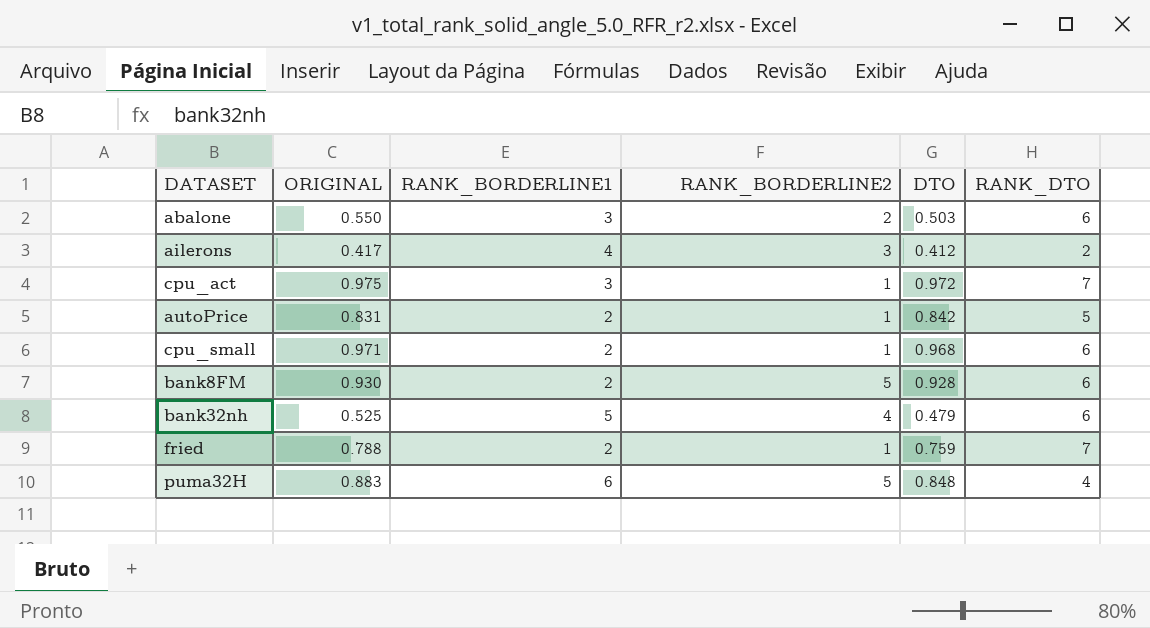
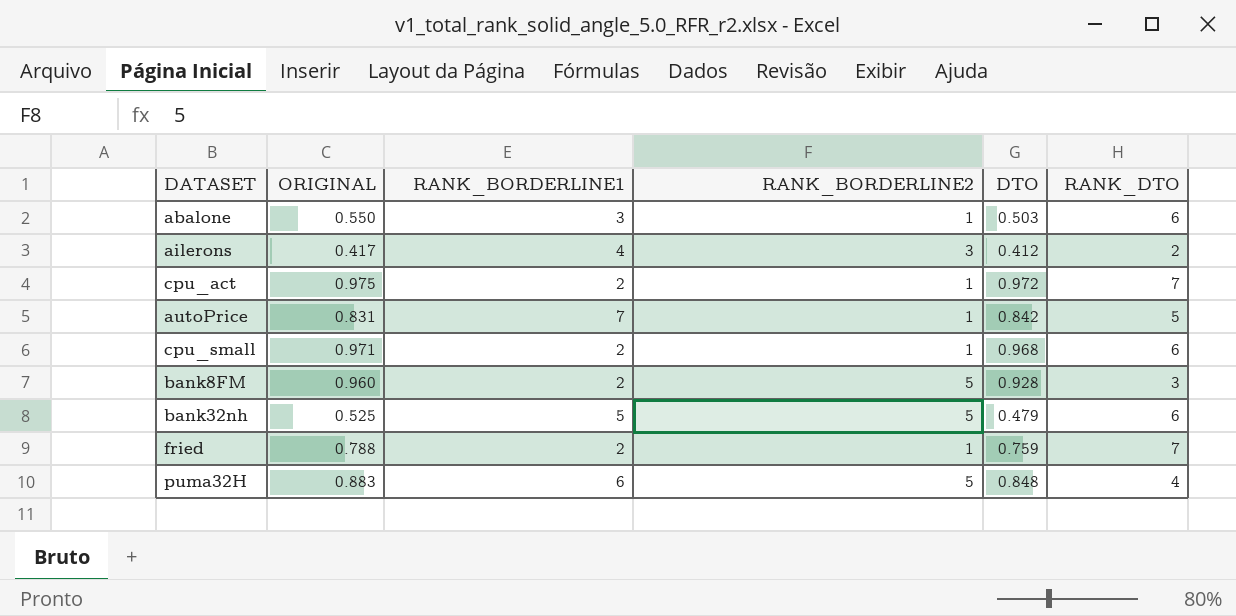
abalone | RANK_BORDERLINE2: 2 -> 1
cpu_act | RANK_BORDERLINE1: 3 -> 2
autoPrice | RANK_BORDERLINE1: 2 -> 7
bank8FM | ORIGINAL: 0.930 -> 0.960
bank8FM | RANK_DTO: 6 -> 3
bank32nh | RANK_BORDERLINE2: 4 -> 5

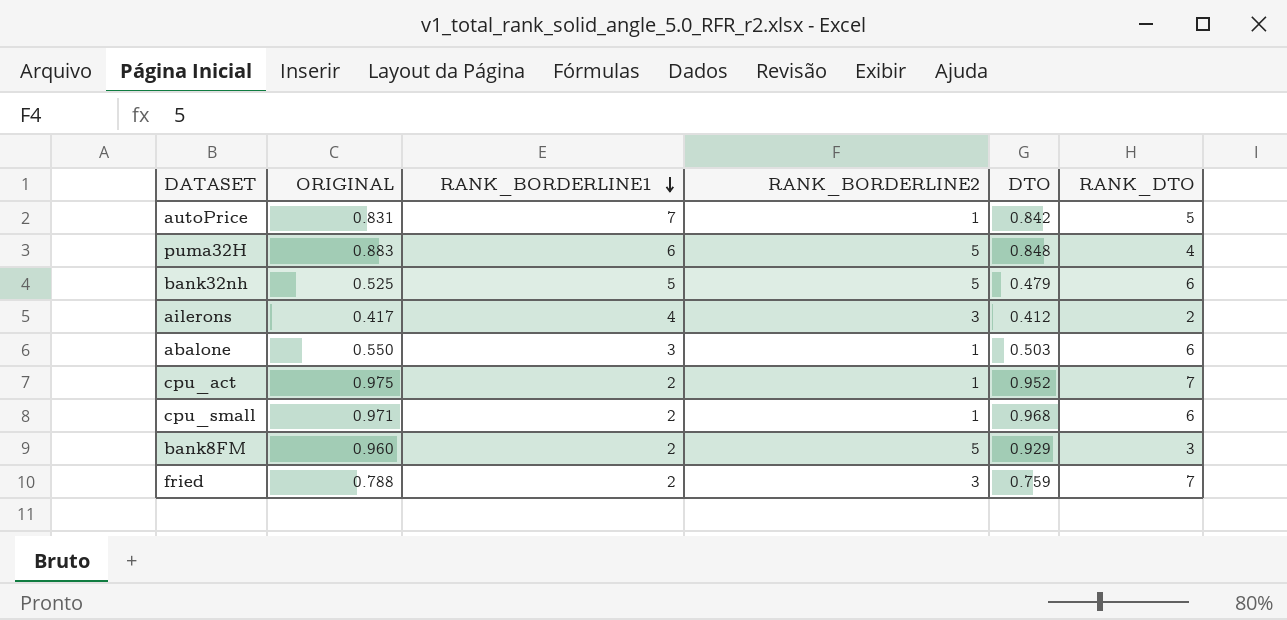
row order: none -> RANK_BORDERLINE1 descending
cpu_act | DTO: 0.972 -> 0.952
bank8FM | DTO: 0.928 -> 0.929
fried | RANK_BORDERLINE2: 1 -> 3

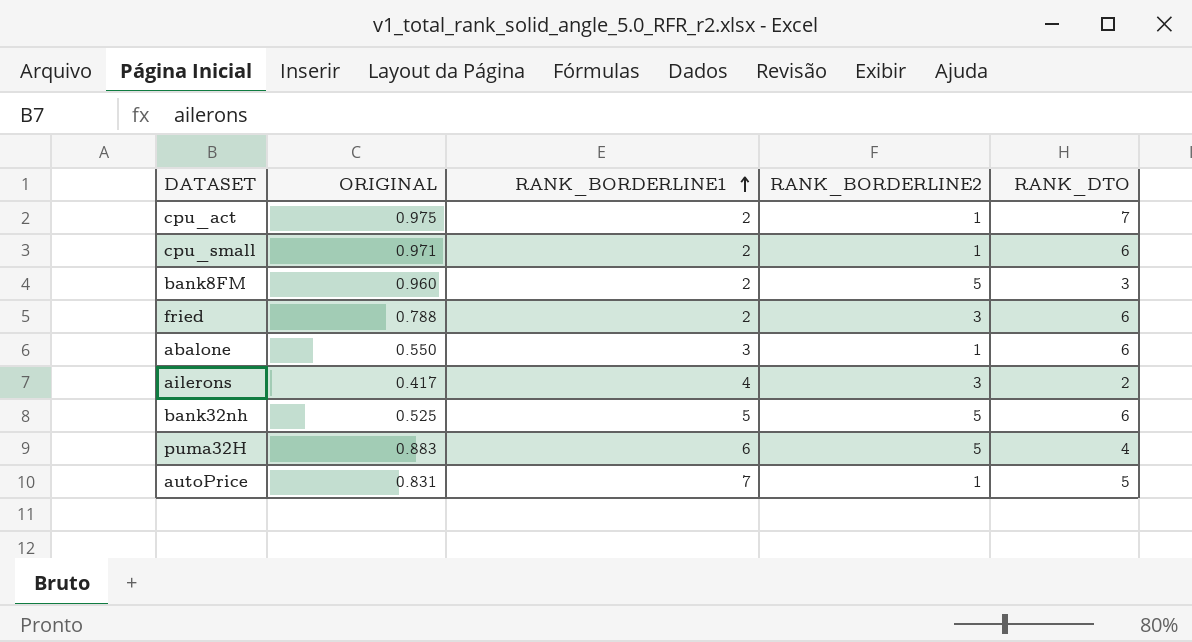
row order: RANK_BORDERLINE1 descending -> RANK_BORDERLINE1 ascending
column DTO | position: 5 -> none
fried | RANK_DTO: 7 -> 6

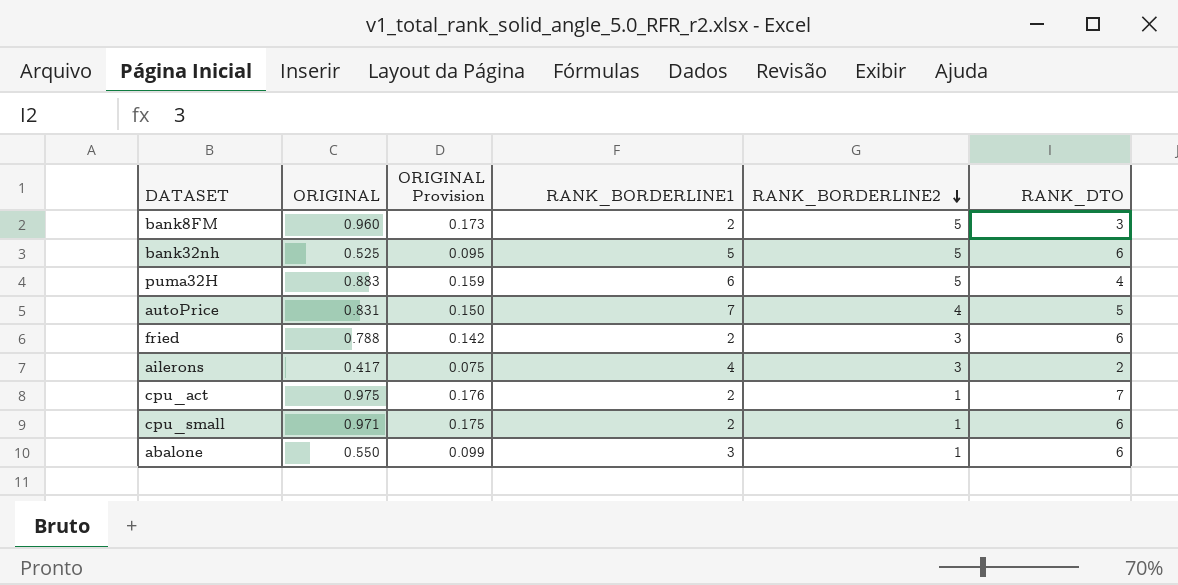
row order: RANK_BORDERLINE1 ascending -> RANK_BORDERLINE2 descending
column ORIGINAL Provision | formula: none -> [ORIGINAL] * 0.18
autoPrice | RANK_BORDERLINE2: 1 -> 4

